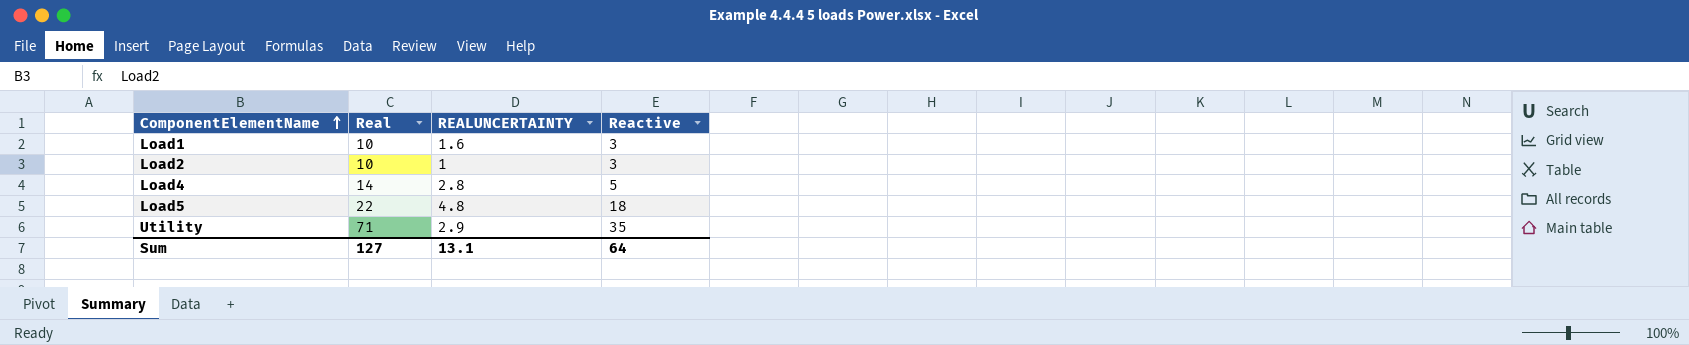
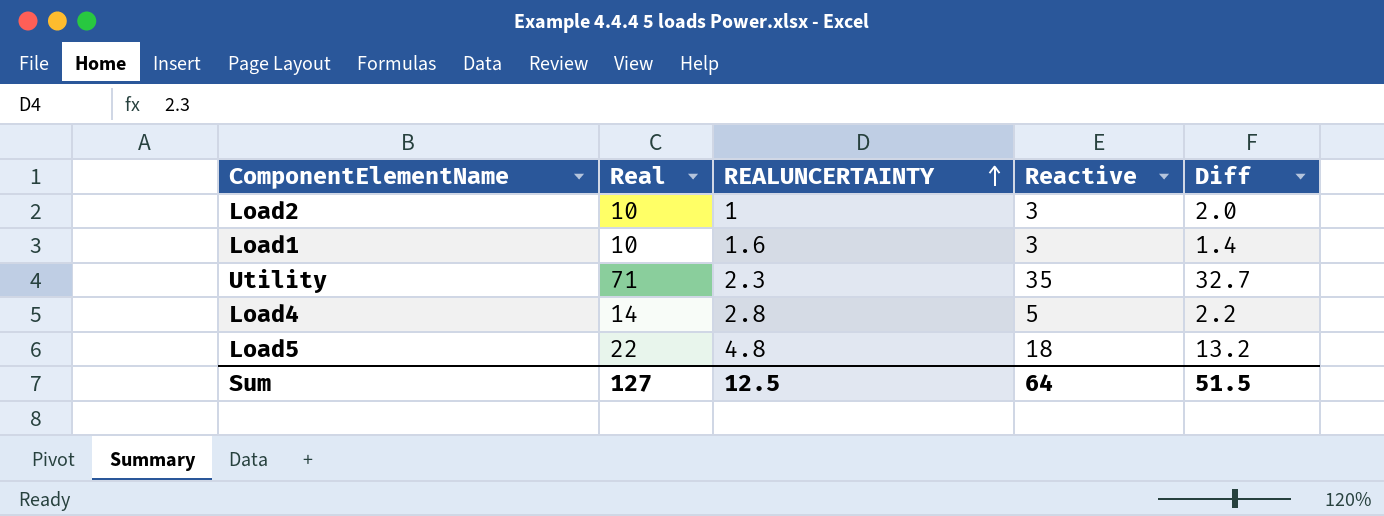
row order: ComponentElementName ascending -> REALUNCERTAINTY ascending
column Diff | formula: none -> [Reactive] - [REALUNCERTAINTY]
Utility | REALUNCERTAINTY: 2.9 -> 2.3
Sum | REALUNCERTAINTY: 13.1 -> 12.5

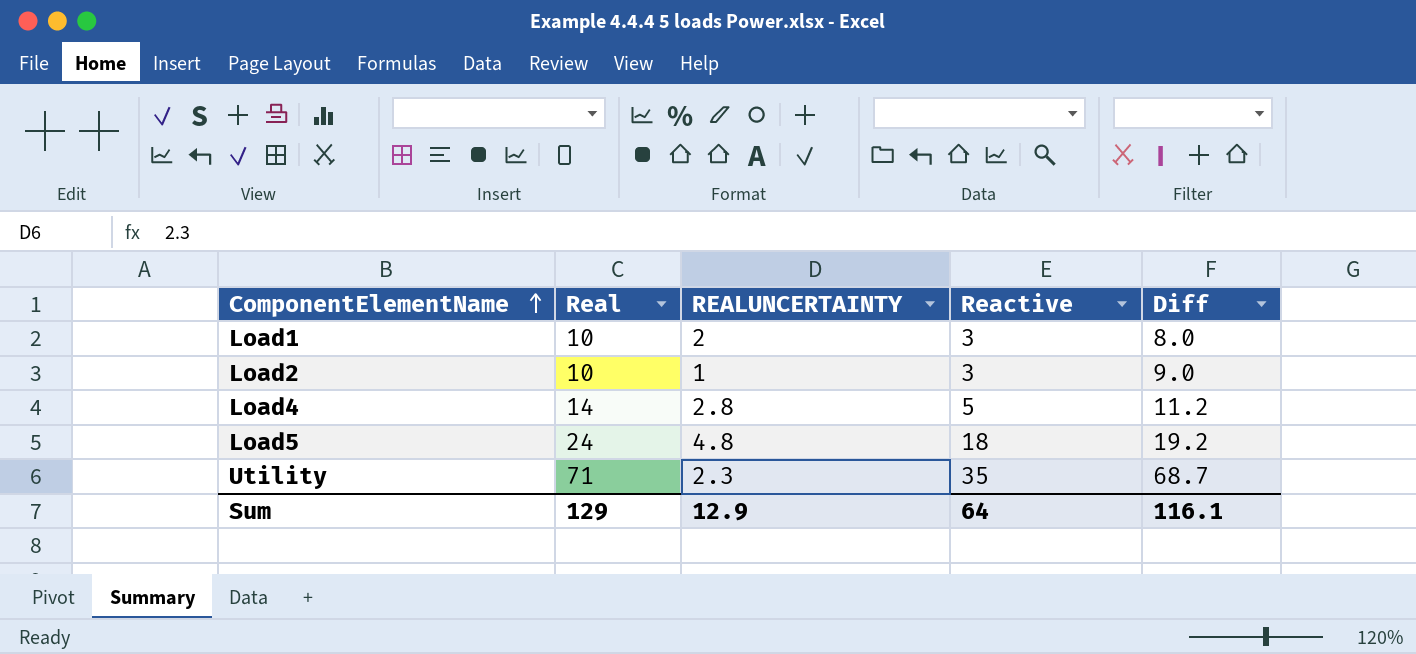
row order: REALUNCERTAINTY ascending -> ComponentElementName ascending
column Diff | formula: [Reactive] - [REALUNCERTAINTY] -> [Real] - [REALUNCERTAINTY]
Load1 | REALUNCERTAINTY: 1.6 -> 2
Load5 | Real: 22 -> 24
Sum | Real: 127 -> 129
Sum | REALUNCERTAINTY: 12.5 -> 12.9
Sum | Diff: 51.5 -> 116.1

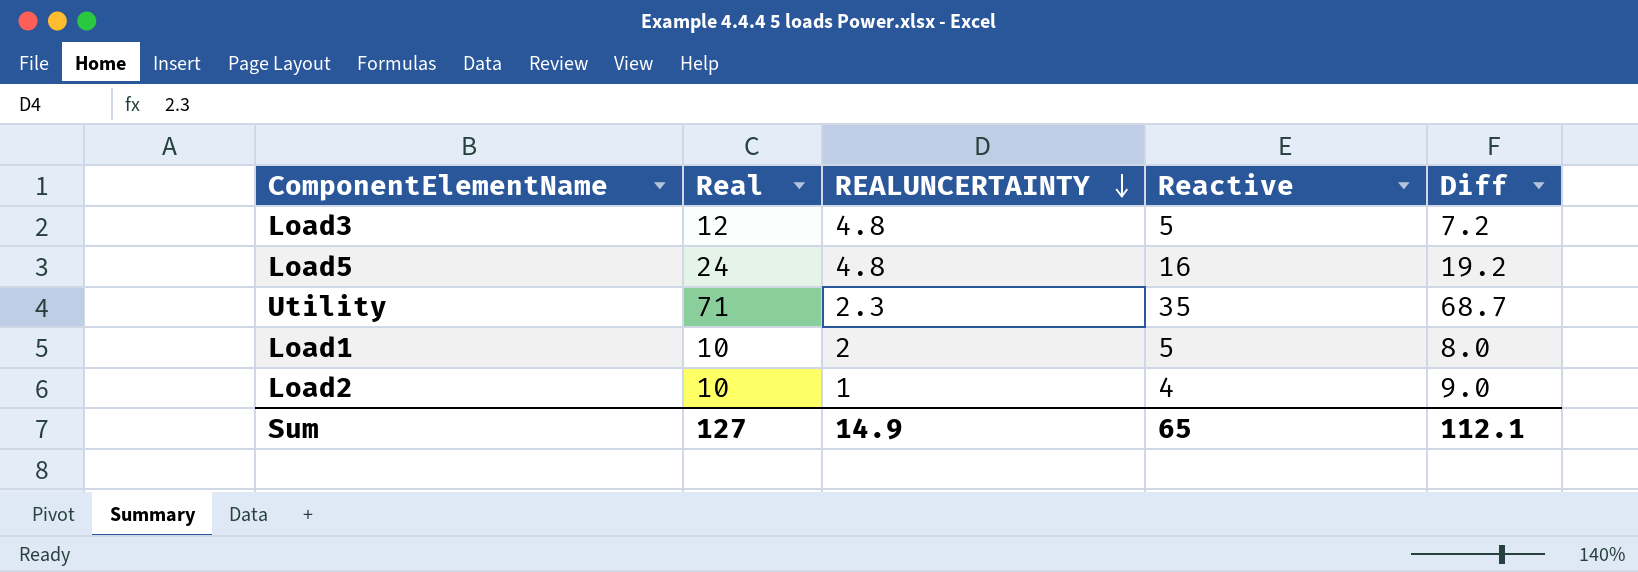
row order: ComponentElementName ascending -> REALUNCERTAINTY descending
row Load4: 14 | 2.8 | 5 | 11.2 -> none
row Load3: none -> 12 | 4.8 | 5 | 7.2
Load5 | Reactive: 18 -> 16
Load1 | Reactive: 3 -> 5
Load2 | Reactive: 3 -> 4
Sum | Real: 129 -> 127
Sum | REALUNCERTAINTY: 12.9 -> 14.9
Sum | Reactive: 64 -> 65
Sum | Diff: 116.1 -> 112.1

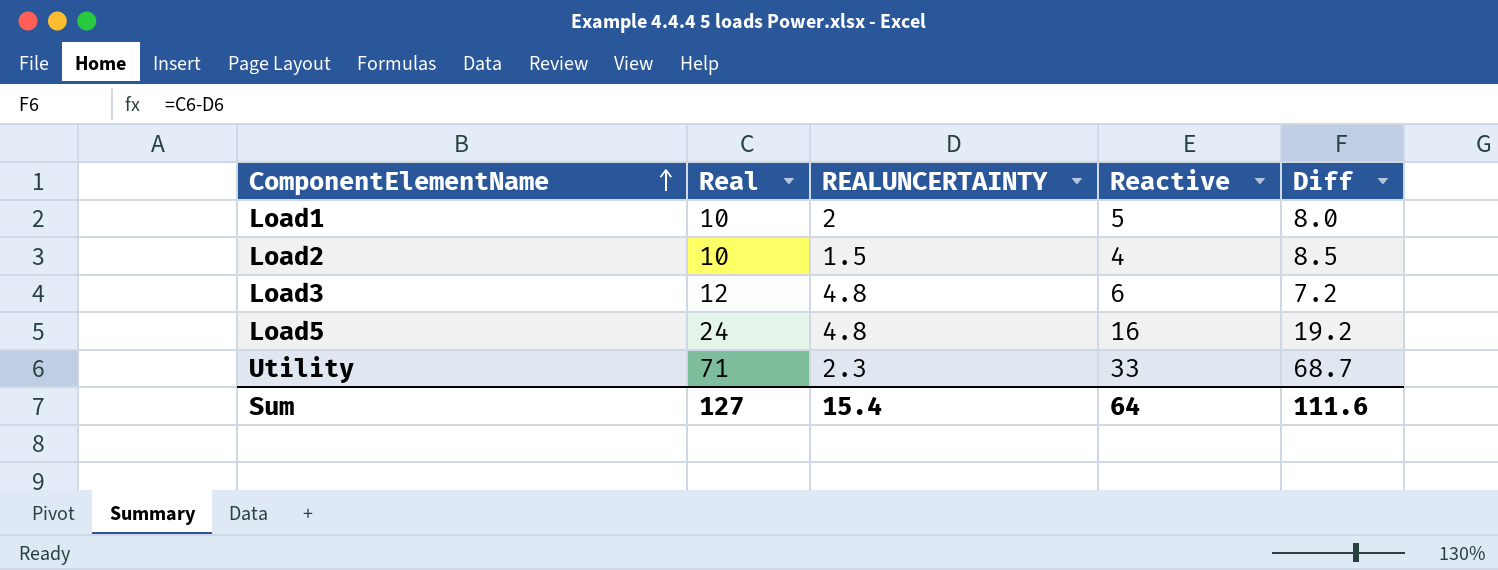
row order: REALUNCERTAINTY descending -> ComponentElementName ascending
Load2 | REALUNCERTAINTY: 1 -> 1.5
Load2 | Diff: 9.0 -> 8.5
Load3 | Reactive: 5 -> 6
Utility | Reactive: 35 -> 33
Sum | REALUNCERTAINTY: 14.9 -> 15.4
Sum | Reactive: 65 -> 64
Sum | Diff: 112.1 -> 111.6

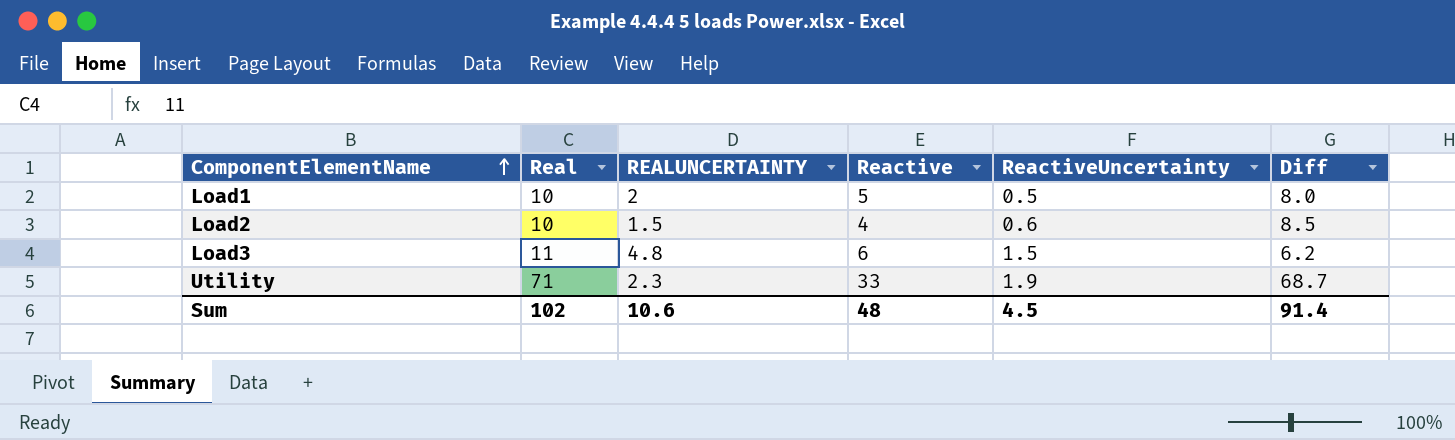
column ReactiveUncertainty | position: none -> 5
row Load5: 24 | 4.8 | 16 | 19.2 -> none
Load3 | Real: 12 -> 11
Load3 | Diff: 7.2 -> 6.2
Sum | Real: 127 -> 102
Sum | REALUNCERTAINTY: 15.4 -> 10.6
Sum | Reactive: 64 -> 48
Sum | Diff: 111.6 -> 91.4

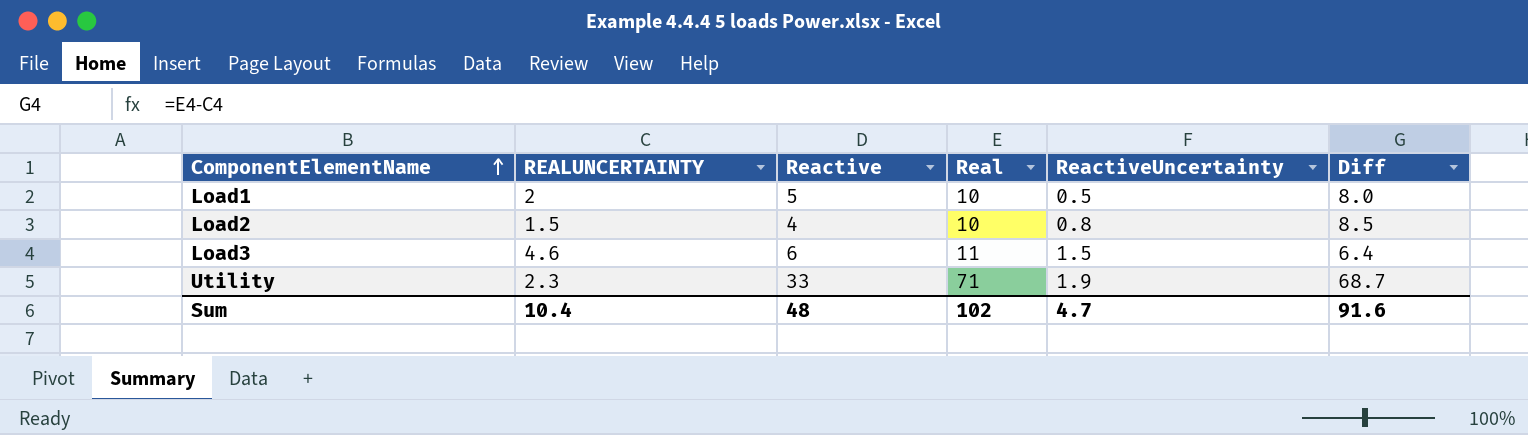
column Real | position: 2 -> 4
Load2 | ReactiveUncertainty: 0.6 -> 0.8
Load3 | REALUNCERTAINTY: 4.8 -> 4.6
Load3 | Diff: 6.2 -> 6.4
Sum | REALUNCERTAINTY: 10.6 -> 10.4
Sum | ReactiveUncertainty: 4.5 -> 4.7
Sum | Diff: 91.4 -> 91.6

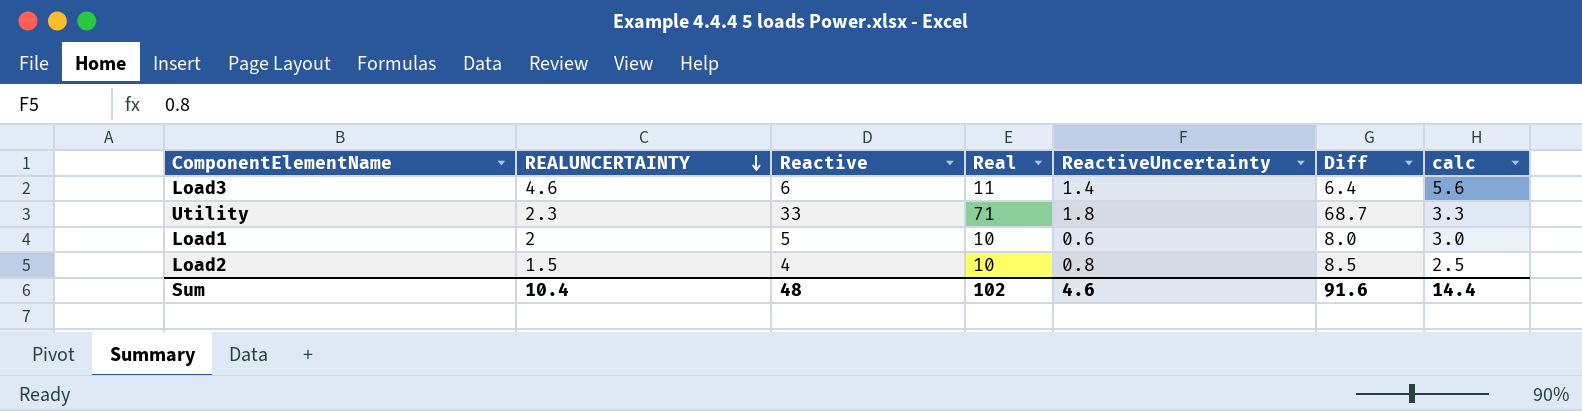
row order: ComponentElementName ascending -> REALUNCERTAINTY descending
column calc | formula: none -> [REALUNCERTAINTY] + 1
Load3 | ReactiveUncertainty: 1.5 -> 1.4
Utility | ReactiveUncertainty: 1.9 -> 1.8
Load1 | ReactiveUncertainty: 0.5 -> 0.6
Sum | ReactiveUncertainty: 4.7 -> 4.6

